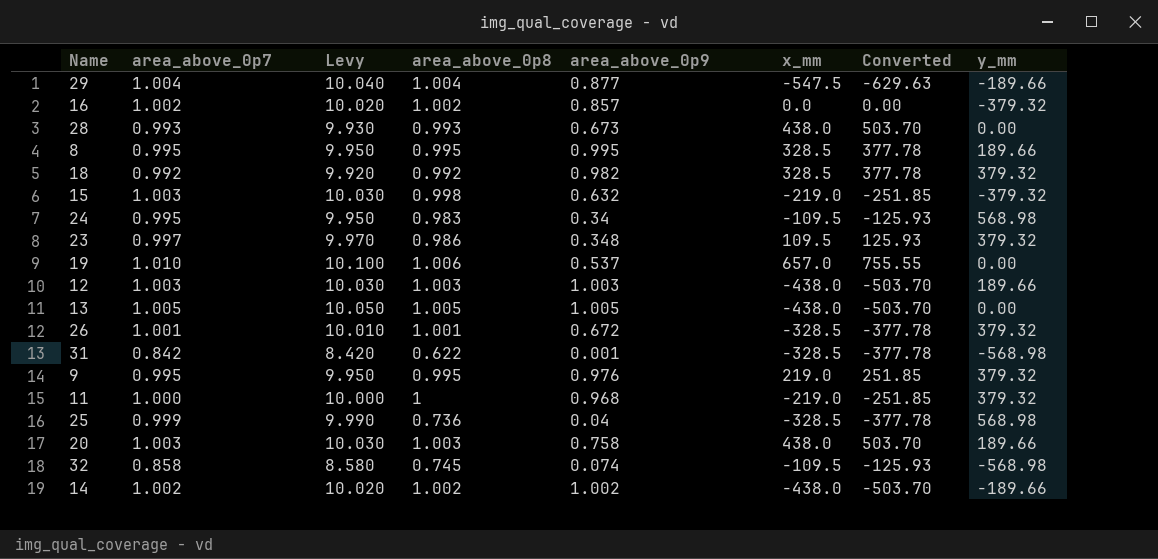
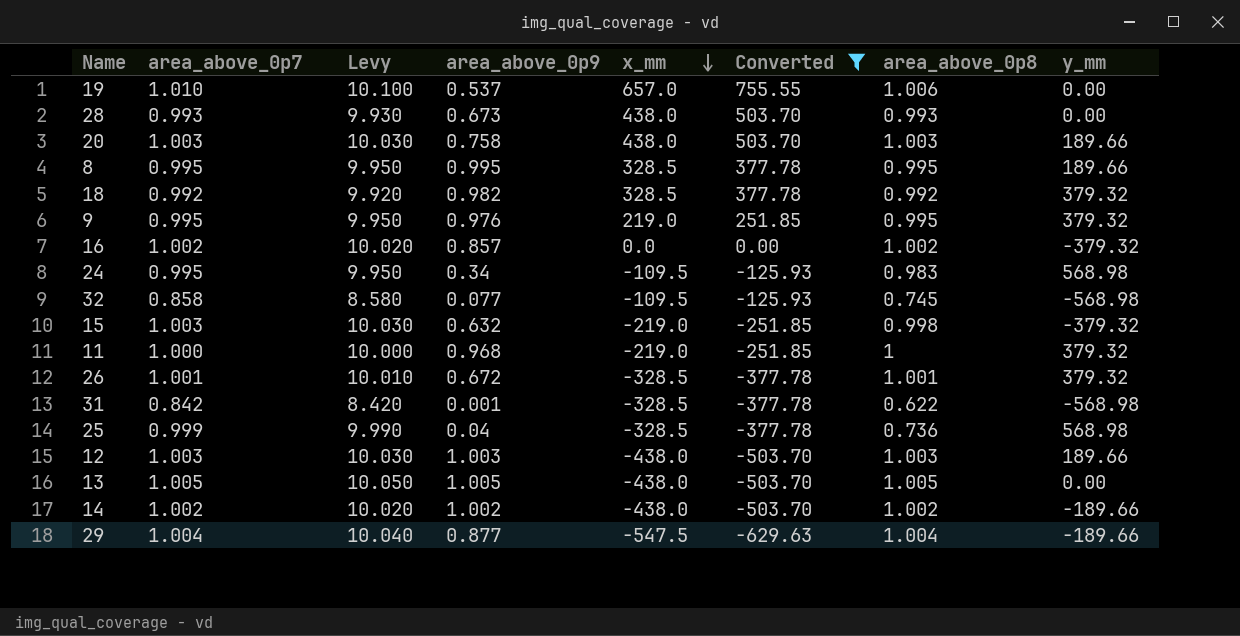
filter: none -> Converted != 125.93
row order: none -> x_mm descending
column area_above_0p8 | position: 4 -> 7
32 | area_above_0p9: 0.074 -> 0.077

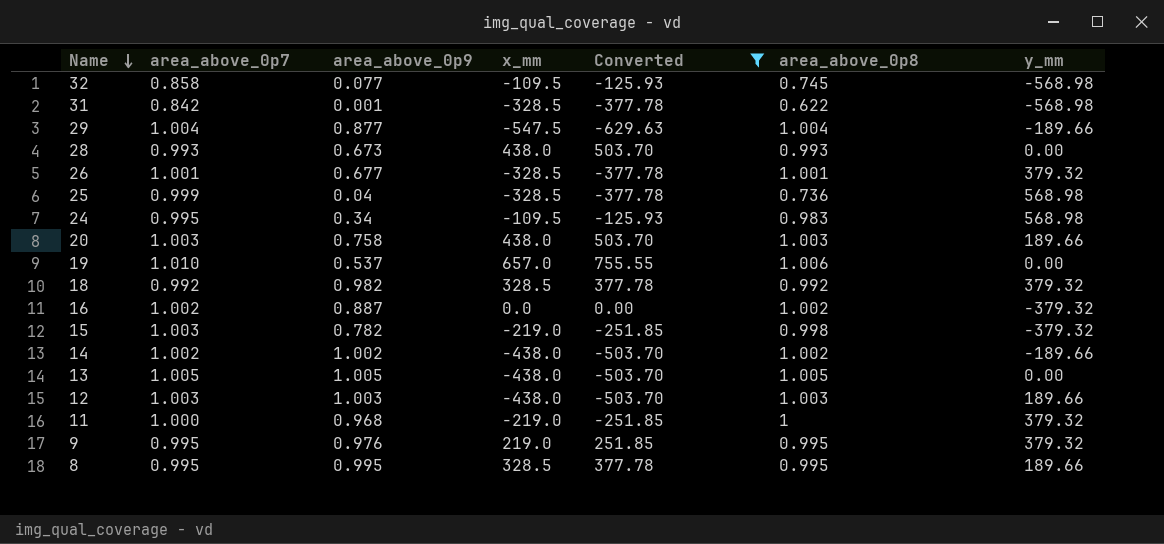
row order: x_mm descending -> Name descending
column Levy | formula: [area_above_0p7] * 10 -> none
26 | area_above_0p9: 0.672 -> 0.677
16 | area_above_0p9: 0.857 -> 0.887
15 | area_above_0p9: 0.632 -> 0.782

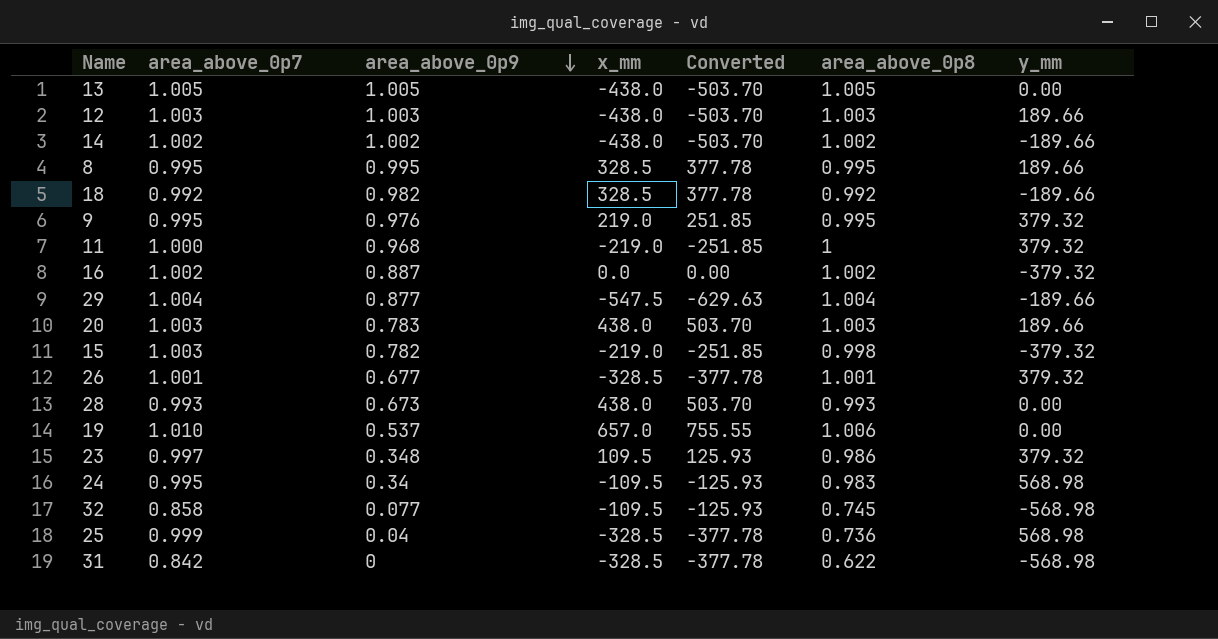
filter: Converted != 125.93 -> none
row order: Name descending -> area_above_0p9 descending
18 | y_mm: 379.32 -> -189.66
20 | area_above_0p9: 0.758 -> 0.783
31 | area_above_0p9: 0.001 -> 0

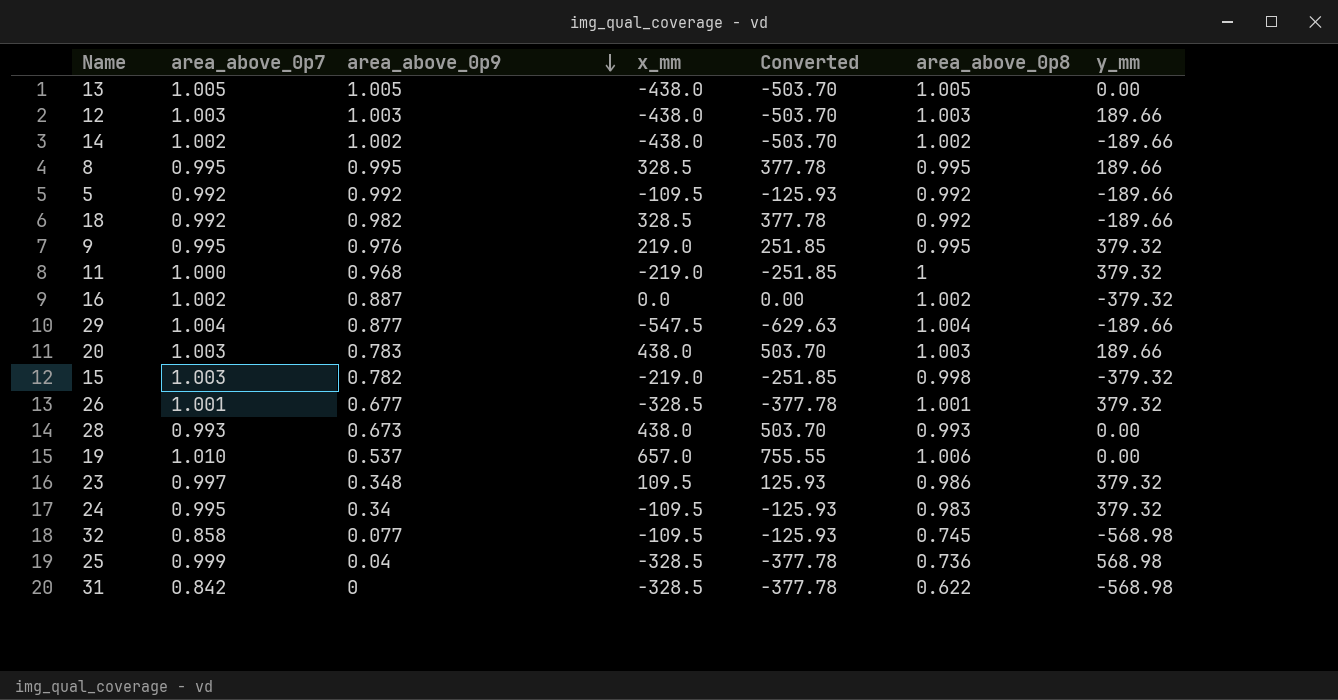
row 5: none -> 0.992 | 0.992 | -109.5 | -125.93 | 0.992 | -189.66
24 | y_mm: 568.98 -> 379.32

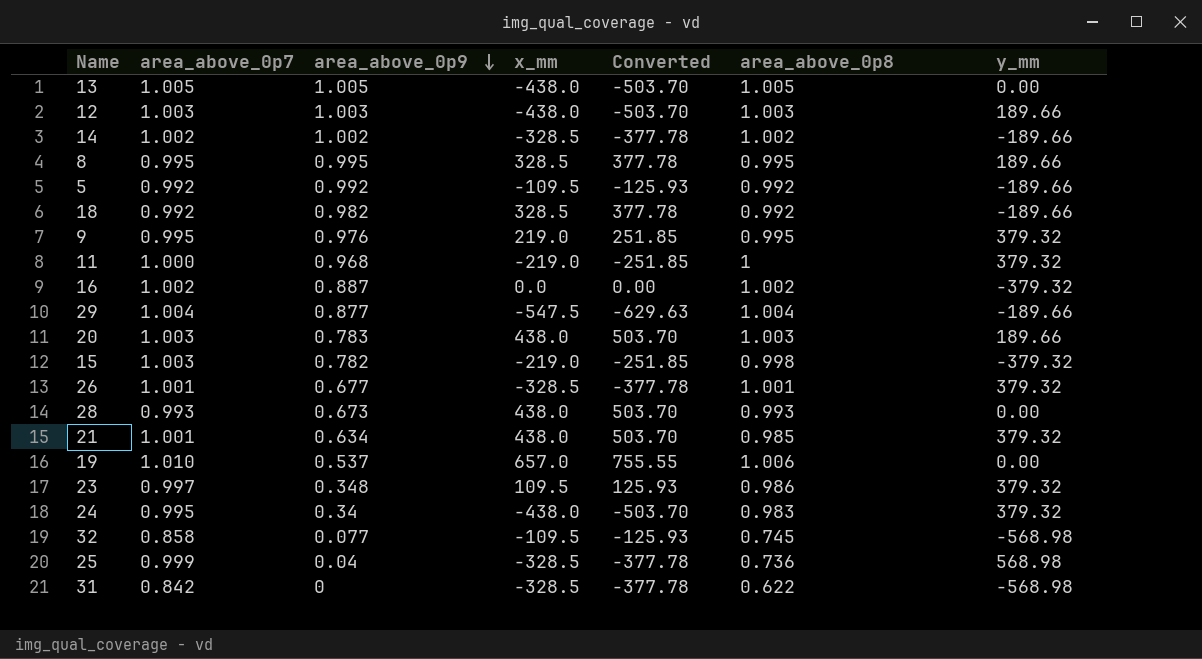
14 | x_mm: -438.0 -> -328.5
14 | Converted: -503.70 -> -377.78
row 21: none -> 1.001 | 0.634 | 438.0 | 503.70 | 0.985 | 379.32
24 | x_mm: -109.5 -> -438.0
24 | Converted: -125.93 -> -503.70

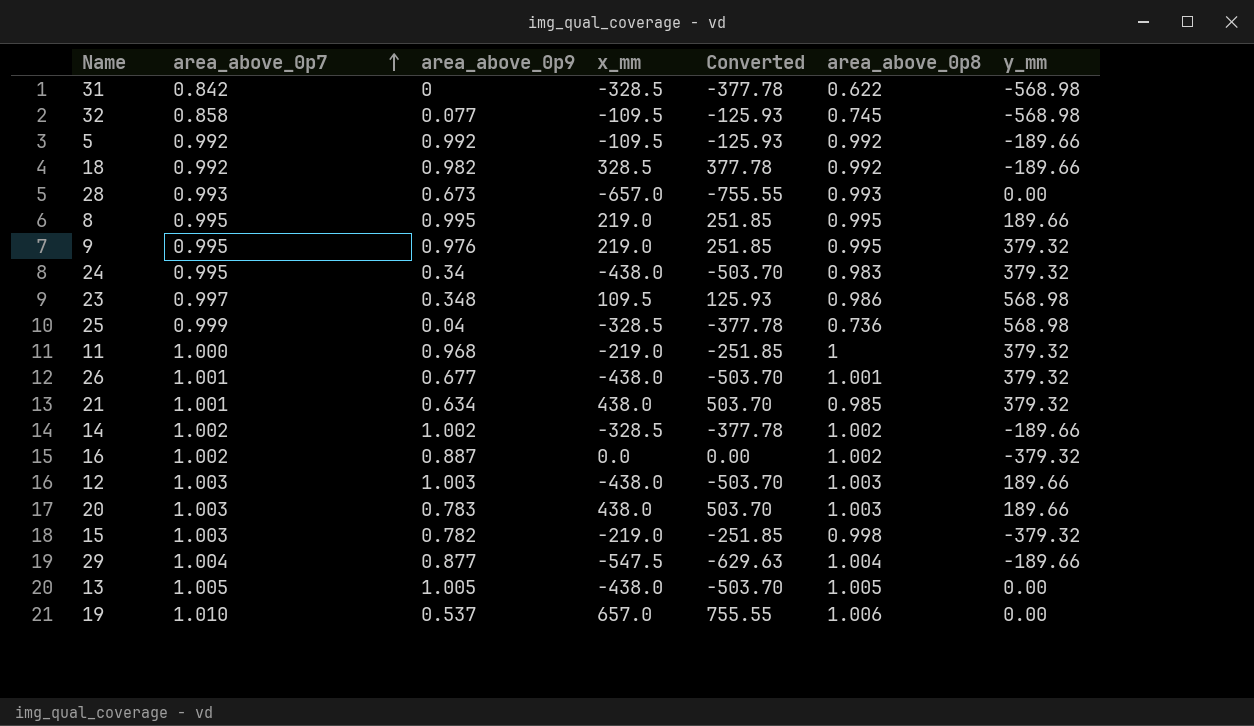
row order: area_above_0p9 descending -> area_above_0p7 ascending
28 | x_mm: 438.0 -> -657.0
28 | Converted: 503.70 -> -755.55
8 | x_mm: 328.5 -> 219.0
8 | Converted: 377.78 -> 251.85
23 | y_mm: 379.32 -> 568.98
26 | x_mm: -328.5 -> -438.0
26 | Converted: -377.78 -> -503.70

